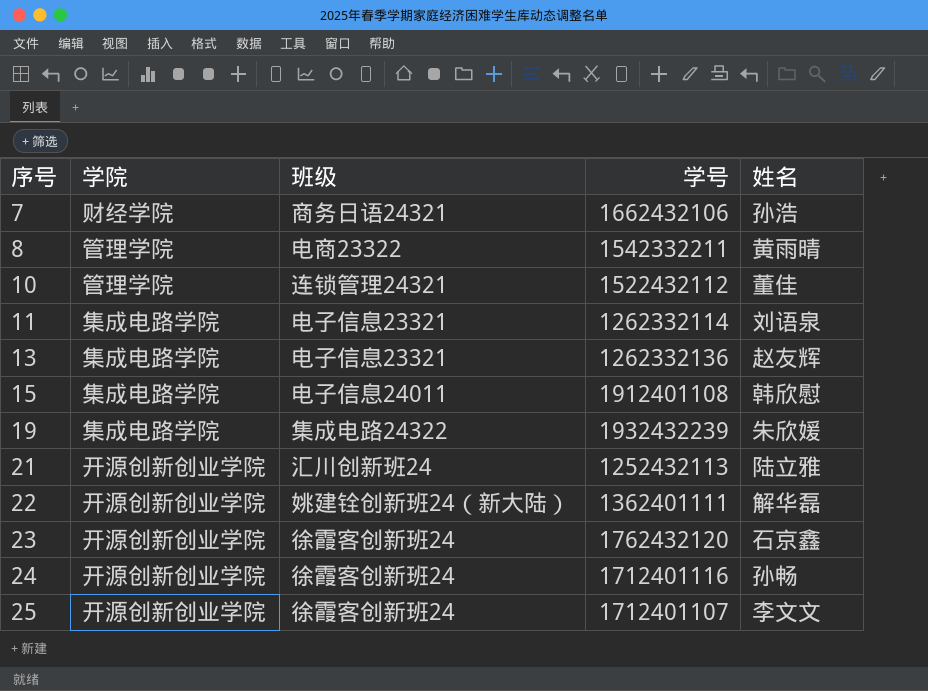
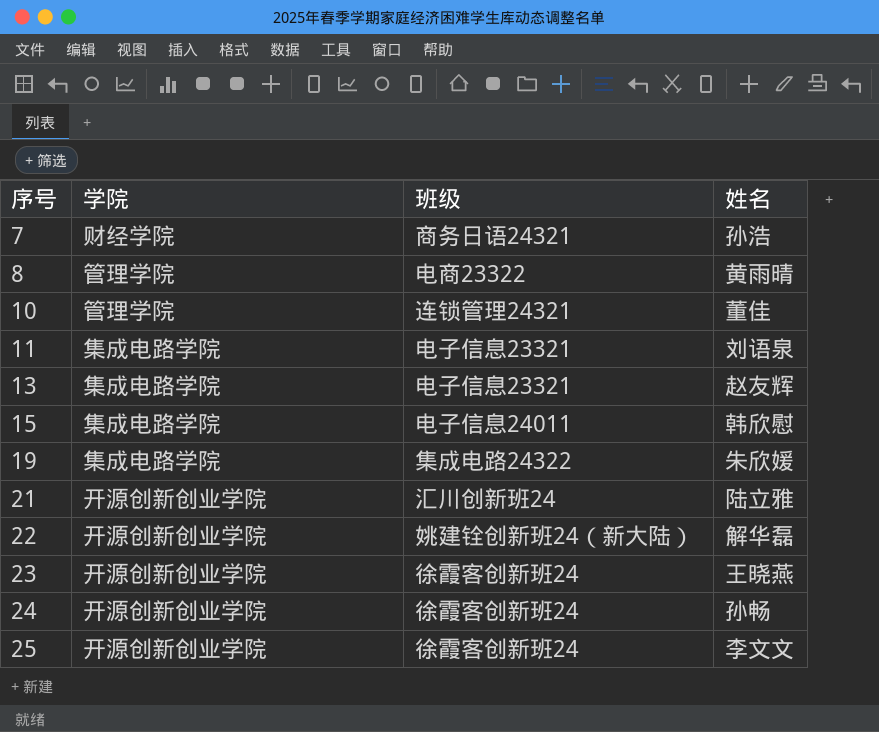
column 学号 | position: 4 -> none
23 | 姓名: 石京鑫 -> 王晓燕

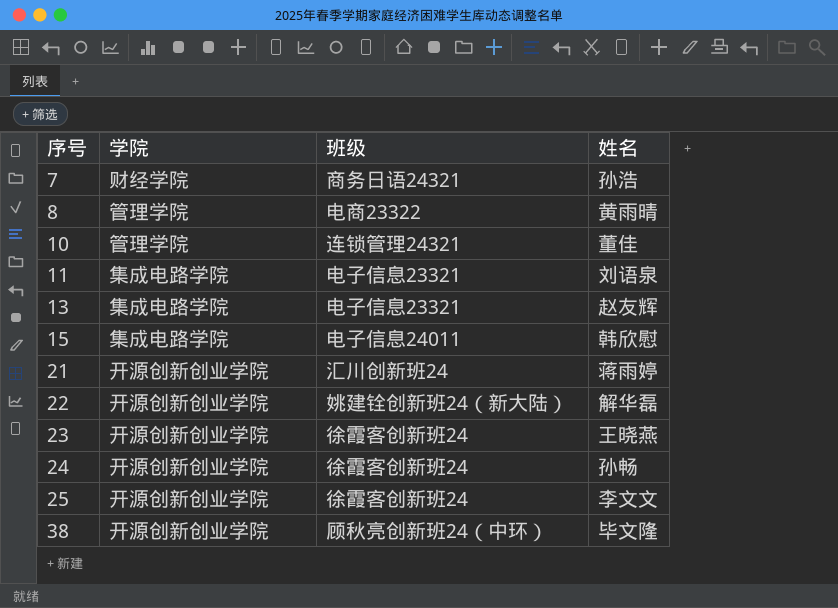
row 19: 集成电路学院 | 集成电路24322 | 朱欣媛 -> none
21 | 姓名: 陆立雅 -> 蒋雨婷
row 38: none -> 开源创新创业学院 | 顾秋亮创新班24（中环） | 毕文隆

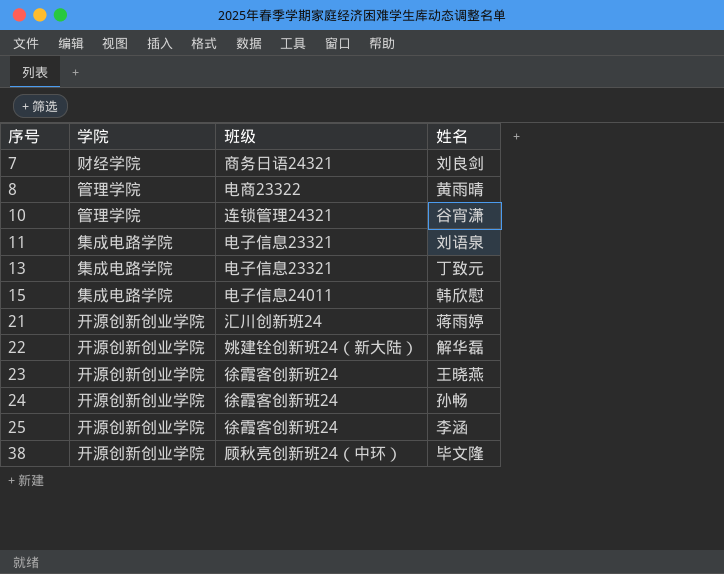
7 | 姓名: 孙浩 -> 刘良剑
10 | 姓名: 董佳 -> 谷宵潇
13 | 姓名: 赵友辉 -> 丁致元
25 | 姓名: 李文文 -> 李涵

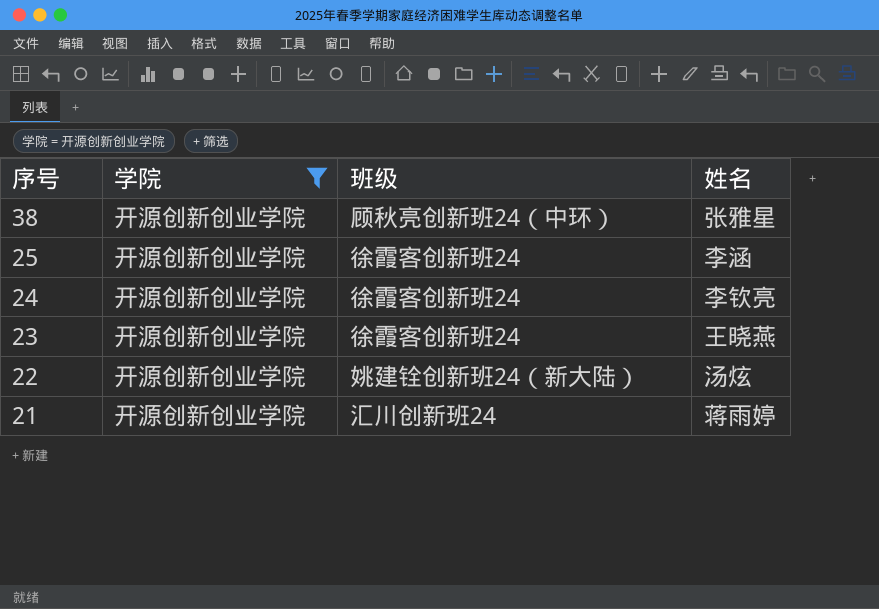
filter: none -> 学院 = 开源创新创业学院
row order: 序号 ascending -> 序号 descending
38 | 姓名: 毕文隆 -> 张雅星
24 | 姓名: 孙畅 -> 李钦亮
22 | 姓名: 解华磊 -> 汤炫

